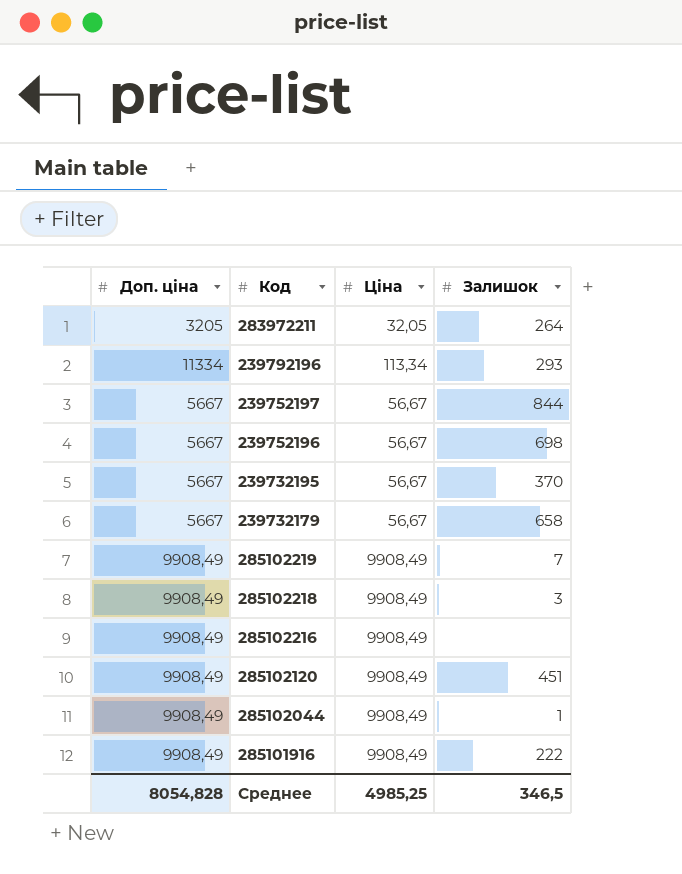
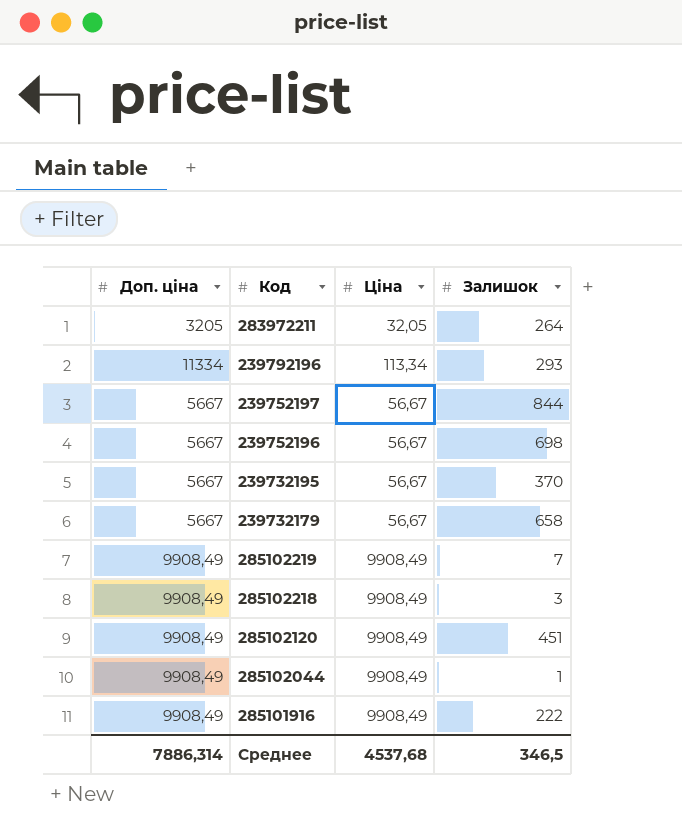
row 285102216: 9908,49 | 9908,49 | none -> none
Среднее | Доп. ціна: 8054,828 -> 7886,314
Среднее | Ціна: 4985,25 -> 4537,68

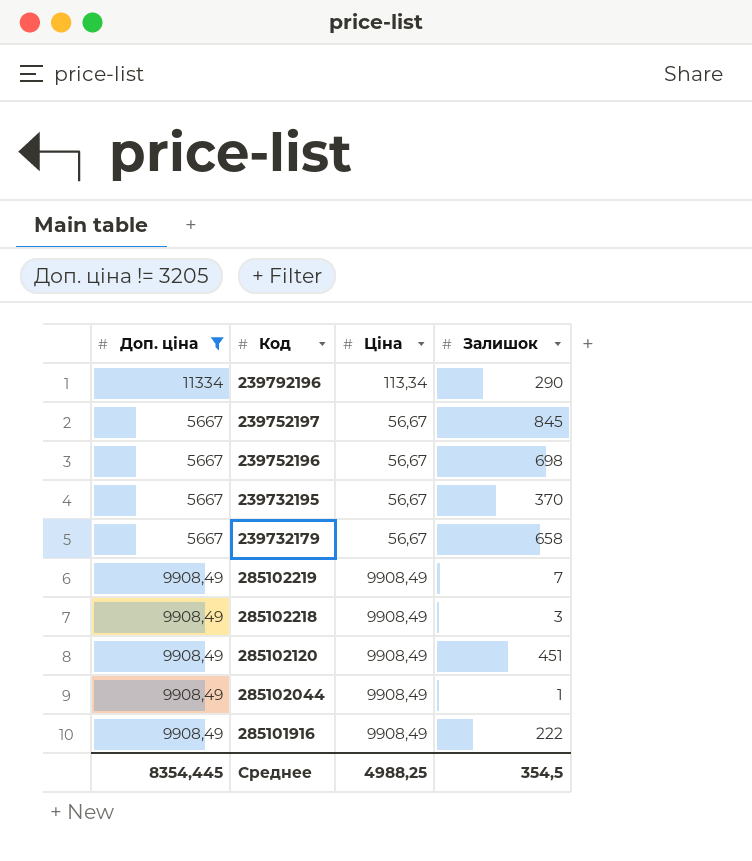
filter: none -> Доп. ціна != 3205
239792196 | Залишок: 293 -> 290
239752197 | Залишок: 844 -> 845
Среднее | Доп. ціна: 7886,314 -> 8354,445
Среднее | Ціна: 4537,68 -> 4988,25
Среднее | Залишок: 346,5 -> 354,5

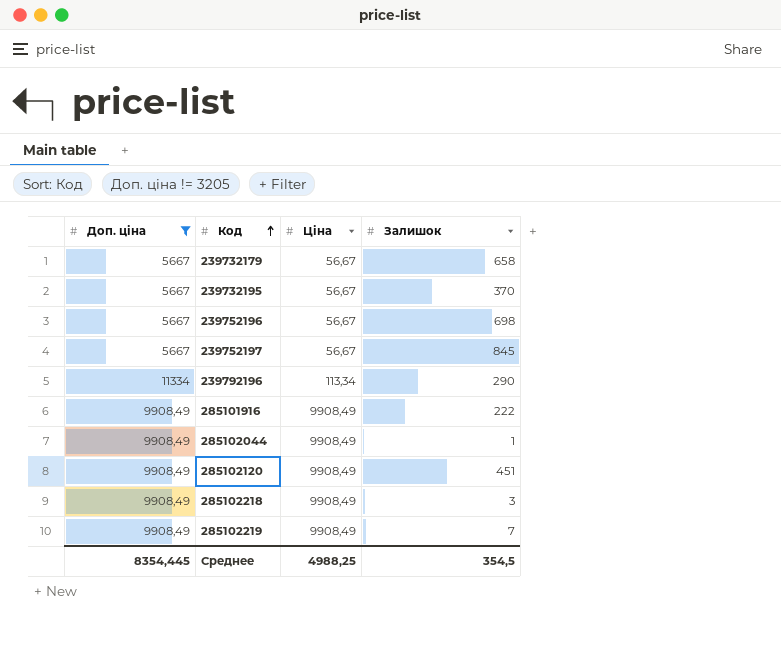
row order: none -> Код ascending

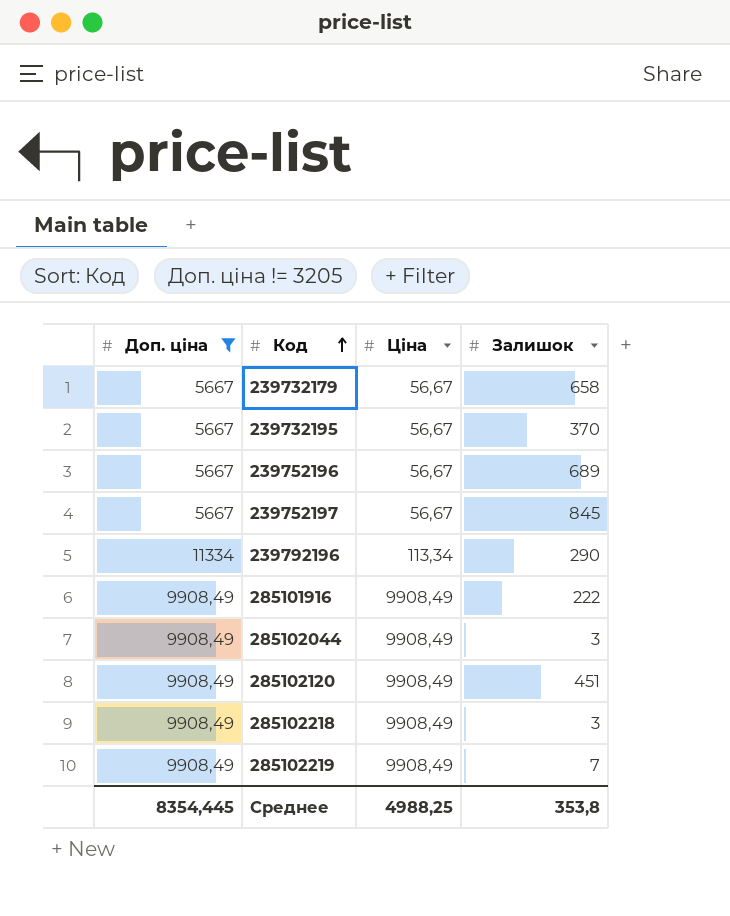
239752196 | Залишок: 698 -> 689
285102044 | Залишок: 1 -> 3
Среднее | Залишок: 354,5 -> 353,8

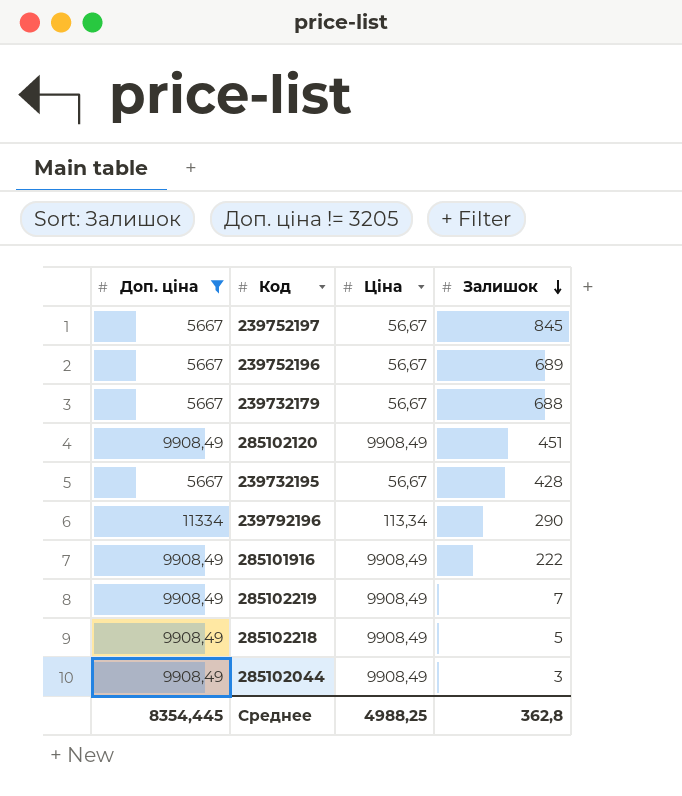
row order: Код ascending -> Залишок descending
239732179 | Залишок: 658 -> 688
239732195 | Залишок: 370 -> 428
285102218 | Залишок: 3 -> 5
Среднее | Залишок: 353,8 -> 362,8

